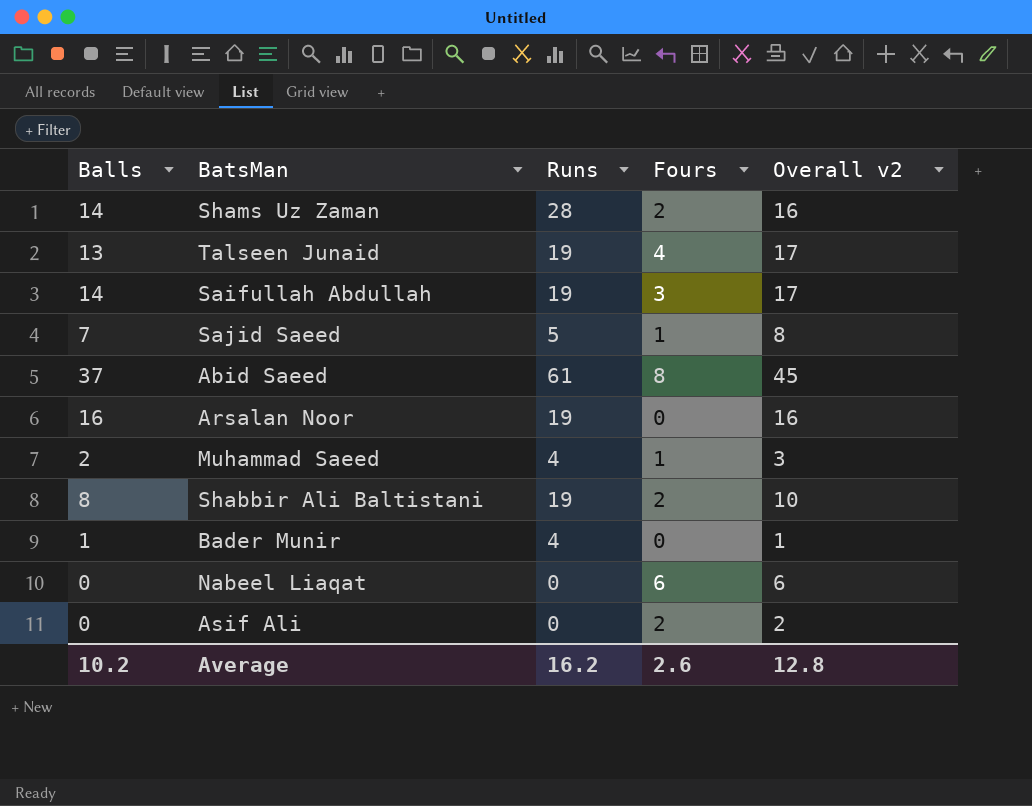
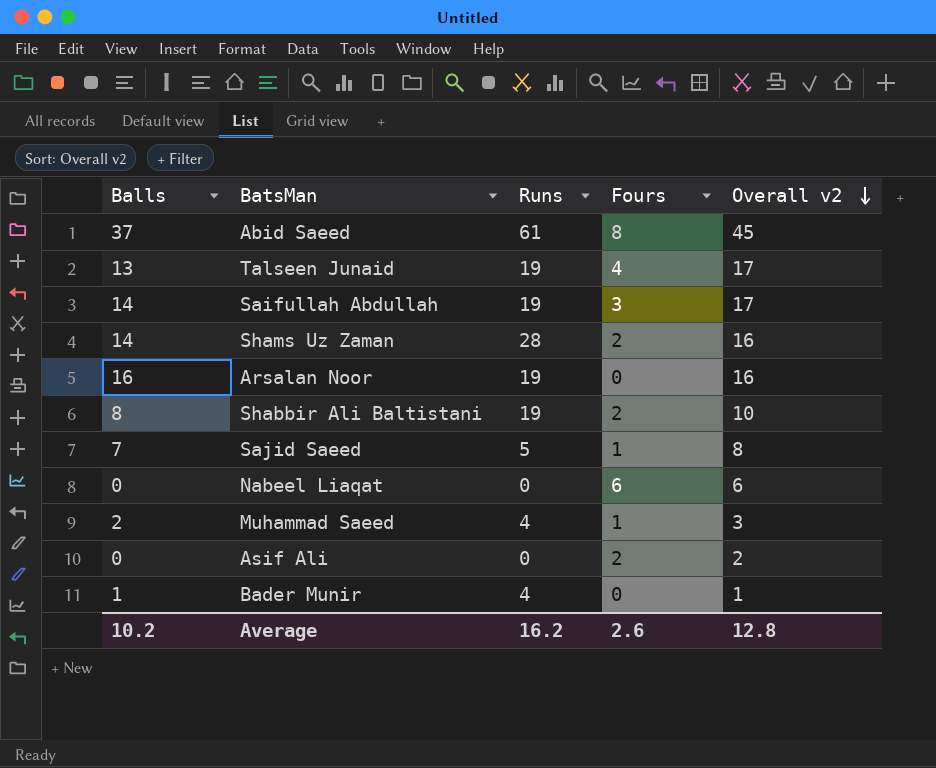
row order: none -> Overall v2 descending

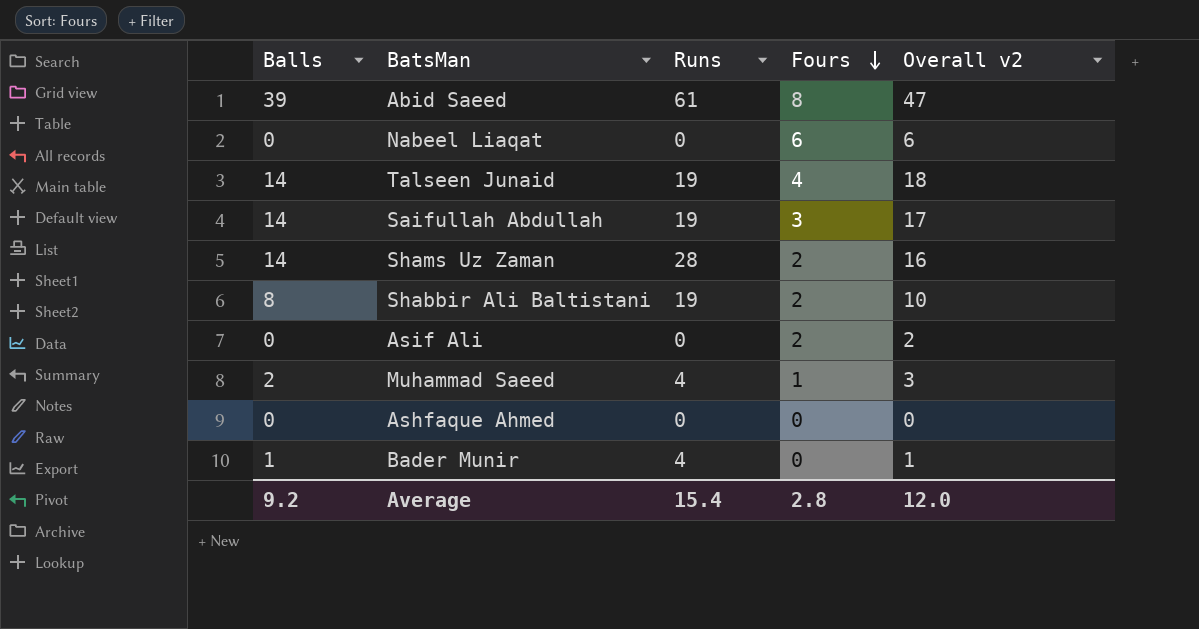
row order: Overall v2 descending -> Fours descending
row Arsalan Noor: 16 | 19 | 0 | 16 -> none
row Sajid Saeed: 7 | 5 | 1 | 8 -> none
Abid Saeed | Balls: 37 -> 39
Abid Saeed | Overall v2: 45 -> 47
Talseen Junaid | Balls: 13 -> 14
Talseen Junaid | Overall v2: 17 -> 18
row Ashfaque Ahmed: none -> 0 | 0 | 0 | 0
Average | Balls: 10.2 -> 9.2
Average | Runs: 16.2 -> 15.4
Average | Fours: 2.6 -> 2.8
Average | Overall v2: 12.8 -> 12.0

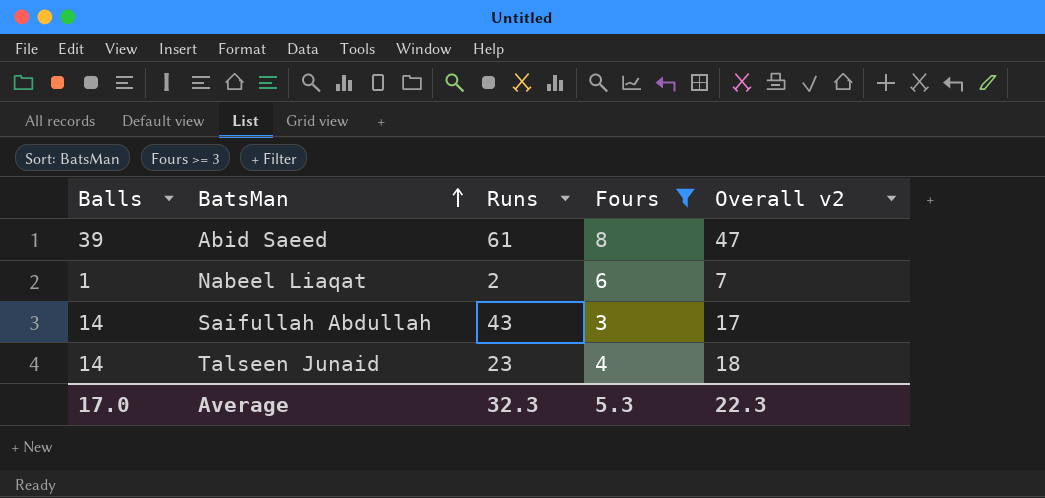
filter: none -> Fours >= 3
row order: Fours descending -> BatsMan ascending
Nabeel Liaqat | Balls: 0 -> 1
Nabeel Liaqat | Runs: 0 -> 2
Nabeel Liaqat | Overall v2: 6 -> 7
Saifullah Abdullah | Runs: 19 -> 43
Talseen Junaid | Runs: 19 -> 23
Average | Balls: 9.2 -> 17.0
Average | Runs: 15.4 -> 32.3
Average | Fours: 2.8 -> 5.3
Average | Overall v2: 12.0 -> 22.3

